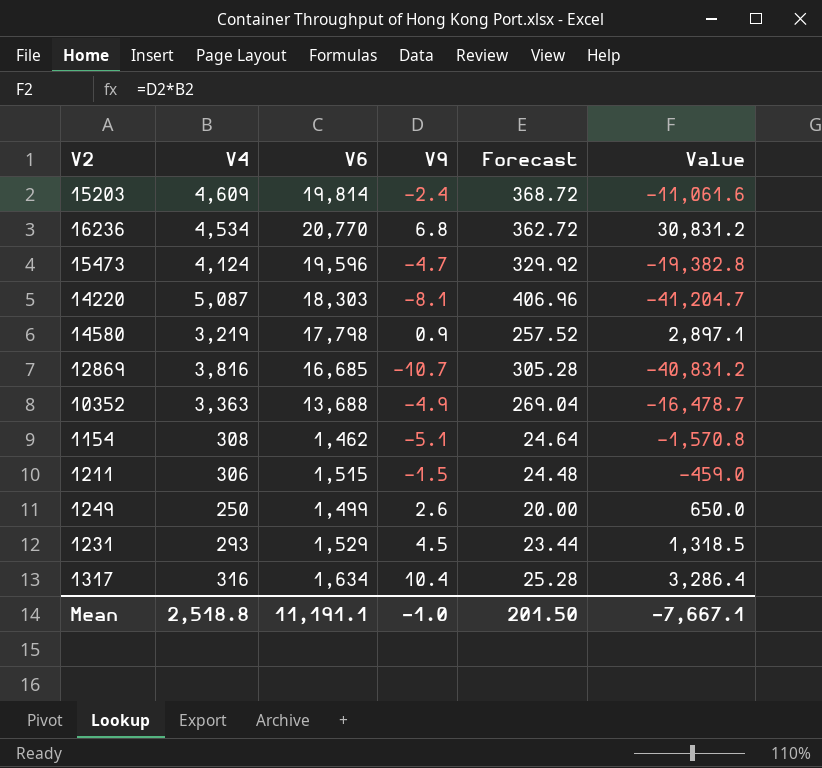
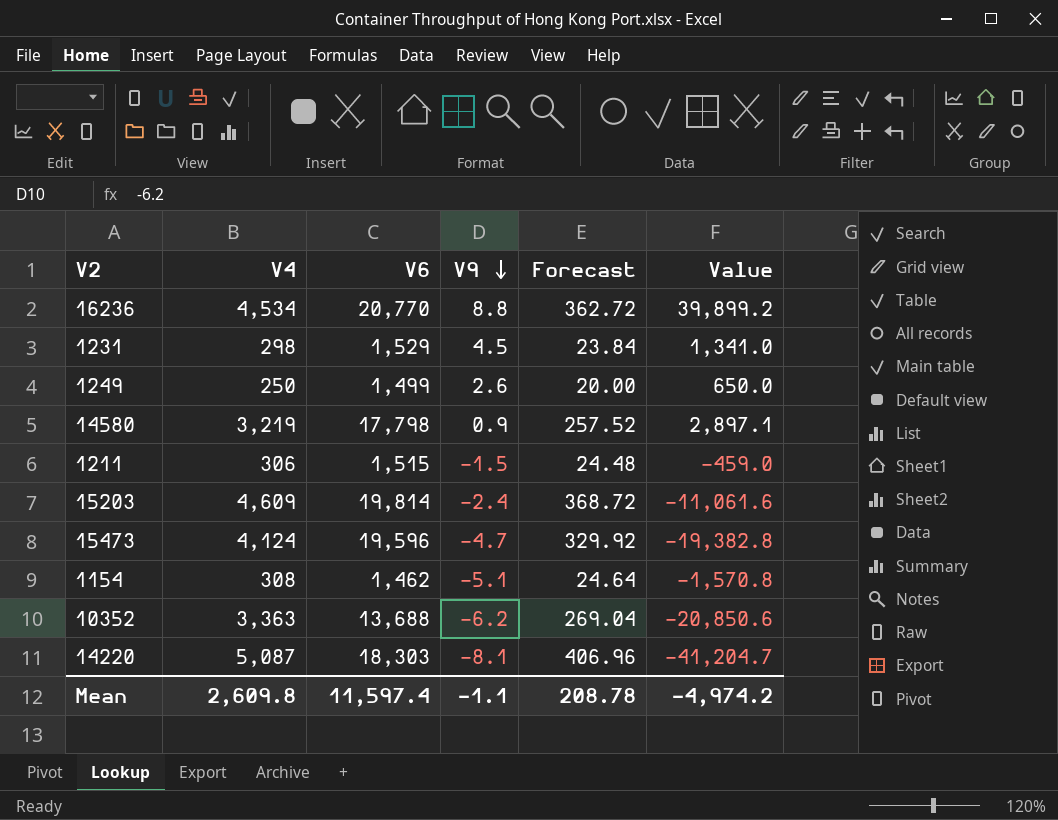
row order: none -> V9 descending
row 12869: 3,816 | 16,685 | -10.7 | 305.28 | -40,831.2 -> none
row 1317: 316 | 1,634 | 10.4 | 25.28 | 3,286.4 -> none
16236 | V9: 6.8 -> 8.8
16236 | Value: 30,831.2 -> 39,899.2
1231 | V4: 293 -> 298
1231 | Forecast: 23.44 -> 23.84
1231 | Value: 1,318.5 -> 1,341.0
10352 | V9: -4.9 -> -6.2
10352 | Value: -16,478.7 -> -20,850.6
Mean | V4: 2,518.8 -> 2,609.8
Mean | V6: 11,191.1 -> 11,597.4
Mean | V9: -1.0 -> -1.1
Mean | Forecast: 201.50 -> 208.78
Mean | Value: -7,667.1 -> -4,974.2

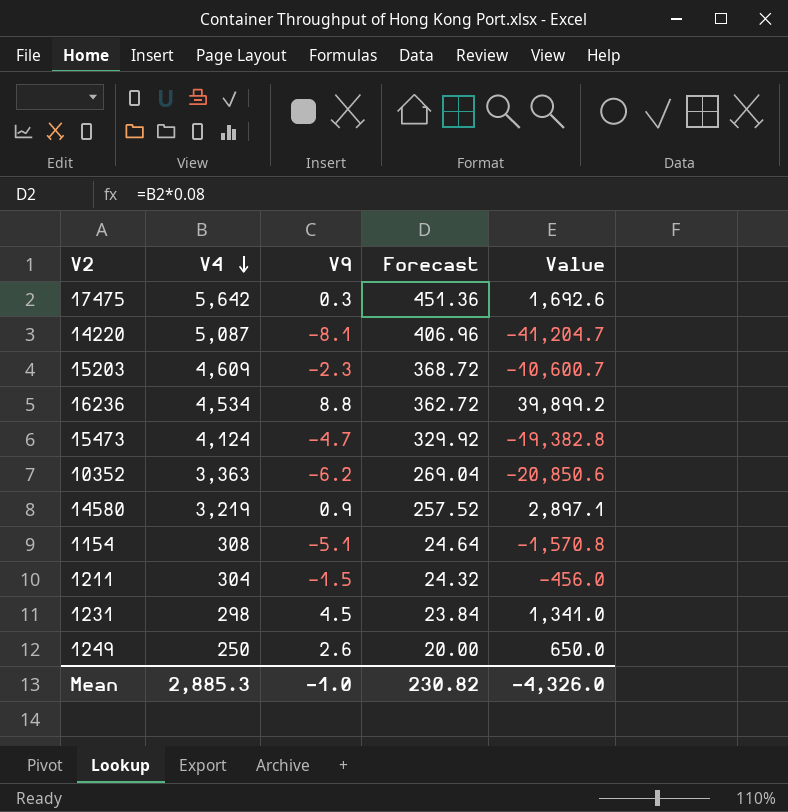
row order: V9 descending -> V4 descending
column V6 | position: 3 -> none
row 17475: none -> 5,642 | 0.3 | 451.36 | 1,692.6
15203 | V9: -2.4 -> -2.3
15203 | Value: -11,061.6 -> -10,600.7
1211 | V4: 306 -> 304
1211 | Forecast: 24.48 -> 24.32
1211 | Value: -459.0 -> -456.0
Mean | V4: 2,609.8 -> 2,885.3
Mean | V9: -1.1 -> -1.0
Mean | Forecast: 208.78 -> 230.82
Mean | Value: -4,974.2 -> -4,326.0

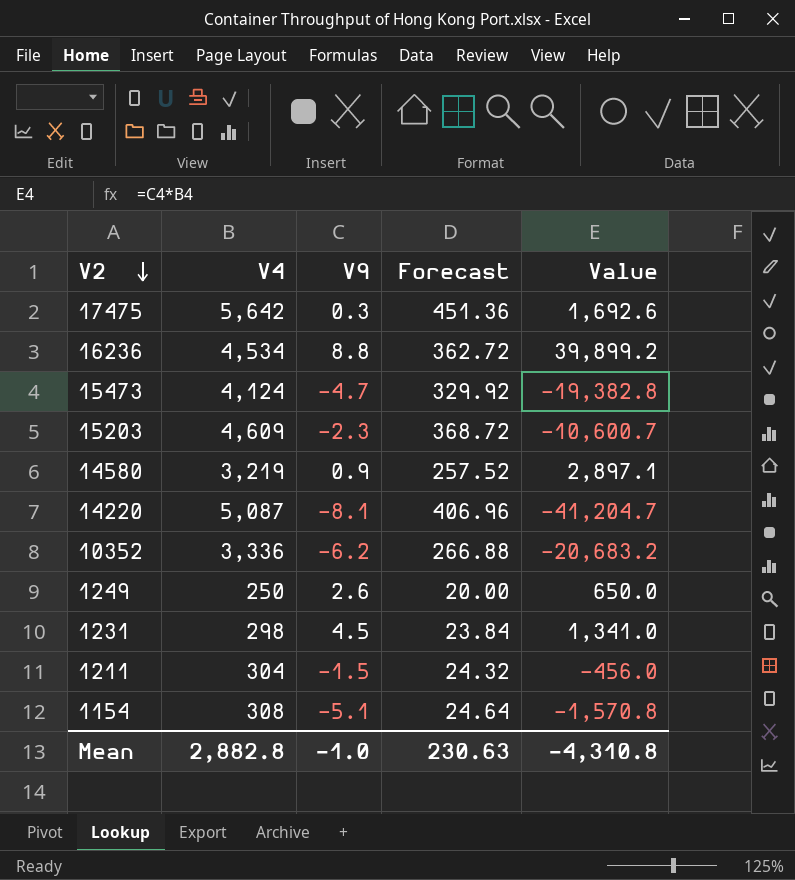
row order: V4 descending -> V2 descending
10352 | V4: 3,363 -> 3,336
10352 | Forecast: 269.04 -> 266.88
10352 | Value: -20,850.6 -> -20,683.2
Mean | V4: 2,885.3 -> 2,882.8
Mean | Forecast: 230.82 -> 230.63
Mean | Value: -4,326.0 -> -4,310.8

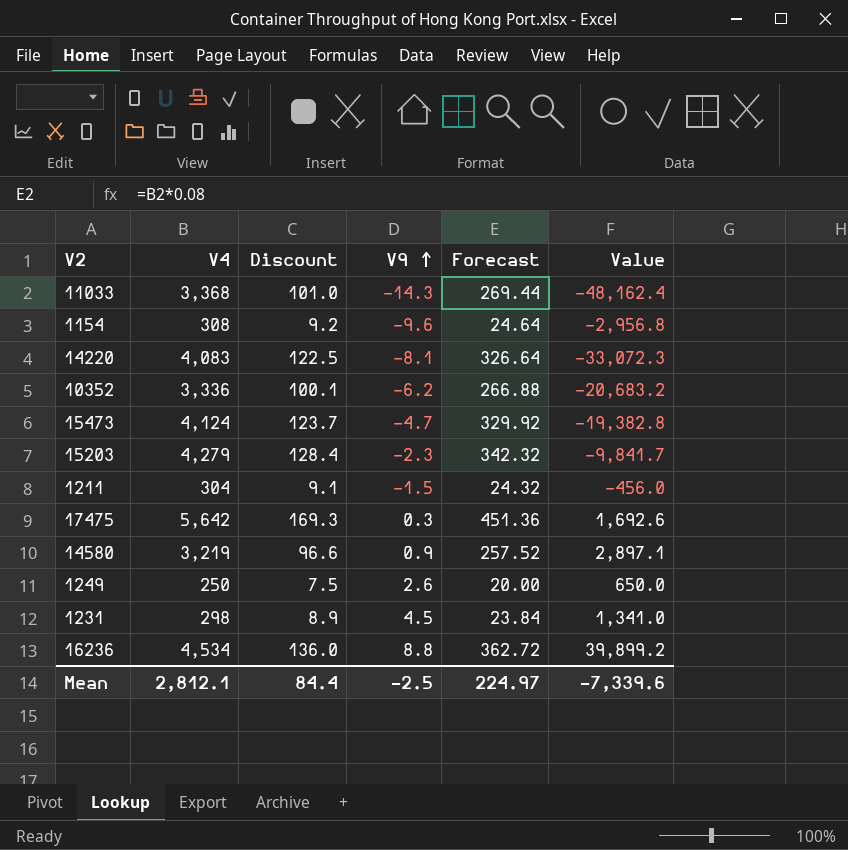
row order: V2 descending -> V9 ascending
column Discount | formula: none -> [V4] * 0.03
row 11033: none -> 3,368 | 101.0 | -14.3 | 269.44 | -48,162.4
1154 | V9: -5.1 -> -9.6
1154 | Value: -1,570.8 -> -2,956.8
14220 | V4: 5,087 -> 4,083
14220 | Forecast: 406.96 -> 326.64
14220 | Value: -41,204.7 -> -33,072.3
15203 | V4: 4,609 -> 4,279
15203 | Forecast: 368.72 -> 342.32
15203 | Value: -10,600.7 -> -9,841.7
Mean | V4: 2,882.8 -> 2,812.1
Mean | V9: -1.0 -> -2.5
Mean | Forecast: 230.63 -> 224.97
Mean | Value: -4,310.8 -> -7,339.6

